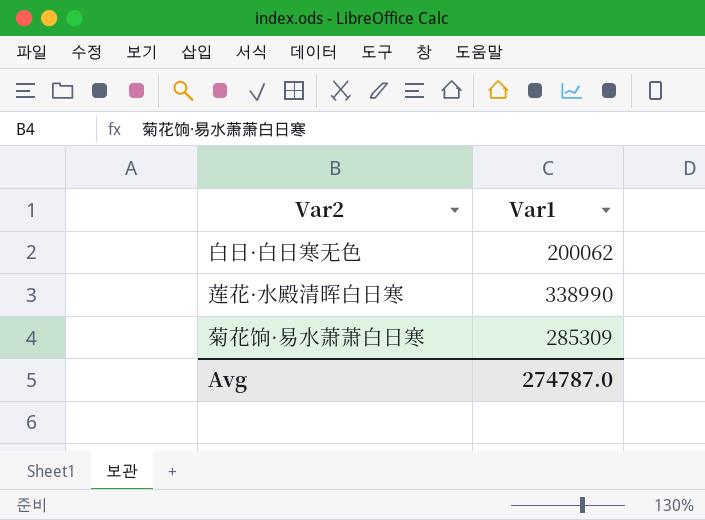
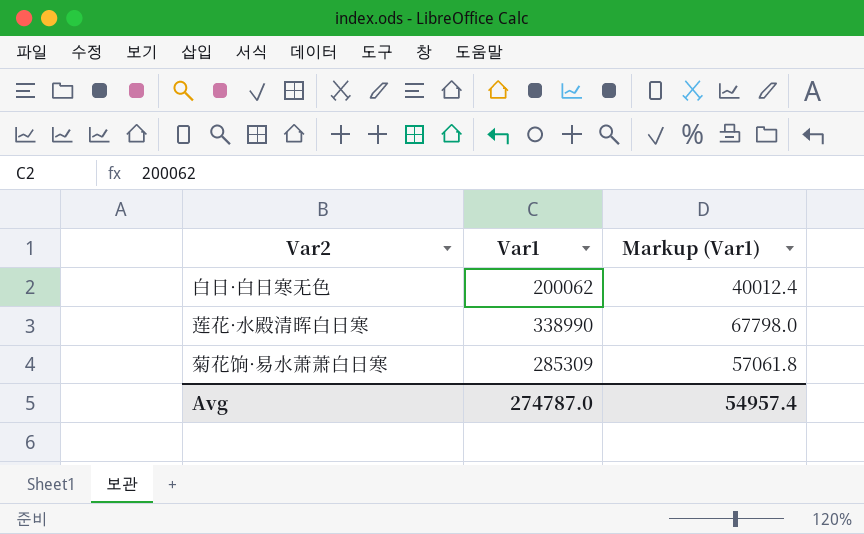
column Markup (Var1) | formula: none -> [Var1] * 0.2

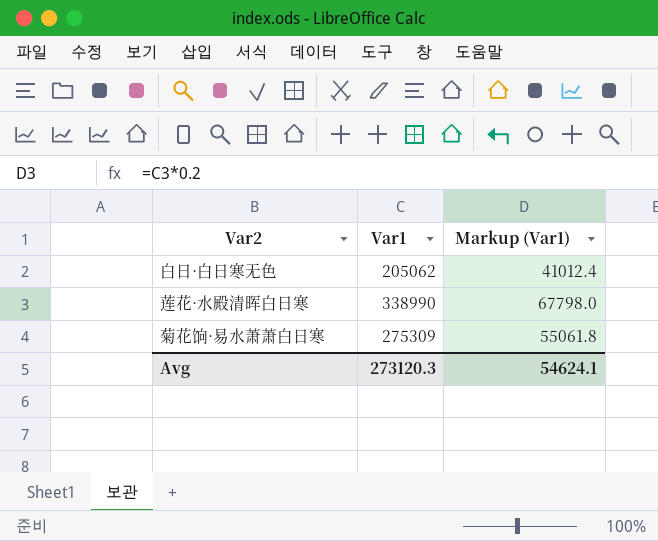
白日·白日寒无色 | Var1: 200062 -> 205062
白日·白日寒无色 | Markup (Var1): 40012.4 -> 41012.4
菊花饷·易水萧萧白日寒 | Var1: 285309 -> 275309
菊花饷·易水萧萧白日寒 | Markup (Var1): 57061.8 -> 55061.8
Avg | Var1: 274787.0 -> 273120.3
Avg | Markup (Var1): 54957.4 -> 54624.1

